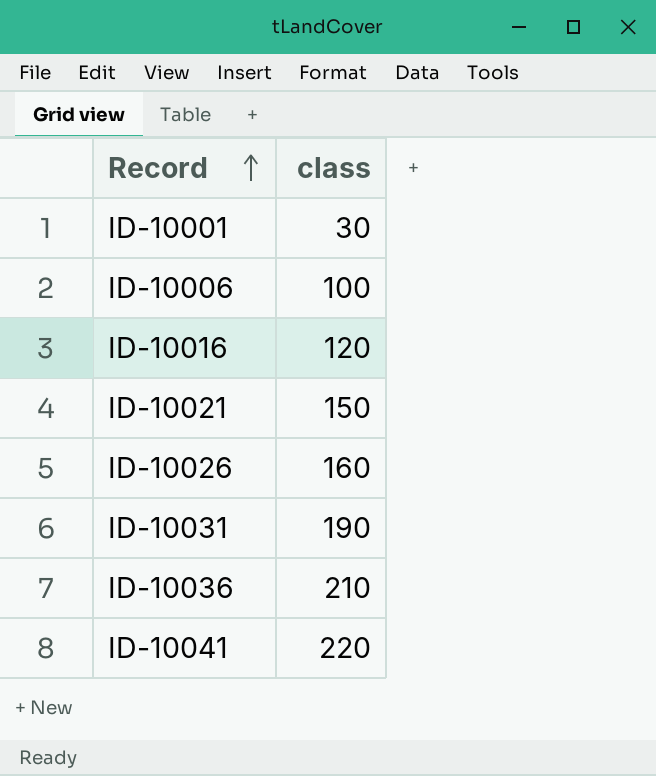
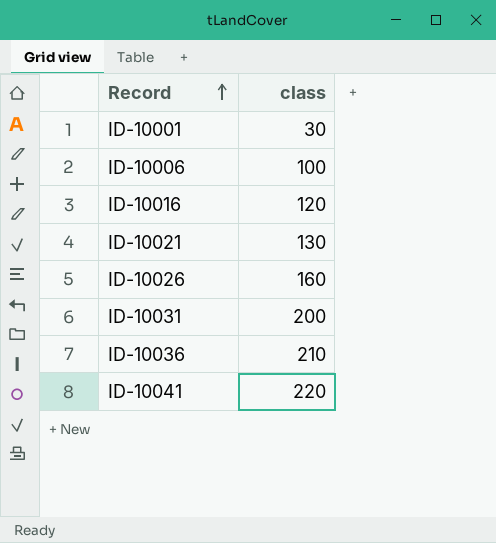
ID-10021 | class: 150 -> 130
ID-10031 | class: 190 -> 200

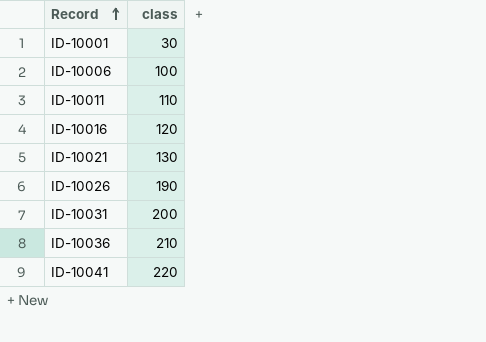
row ID-10011: none -> 110
ID-10026 | class: 160 -> 190

